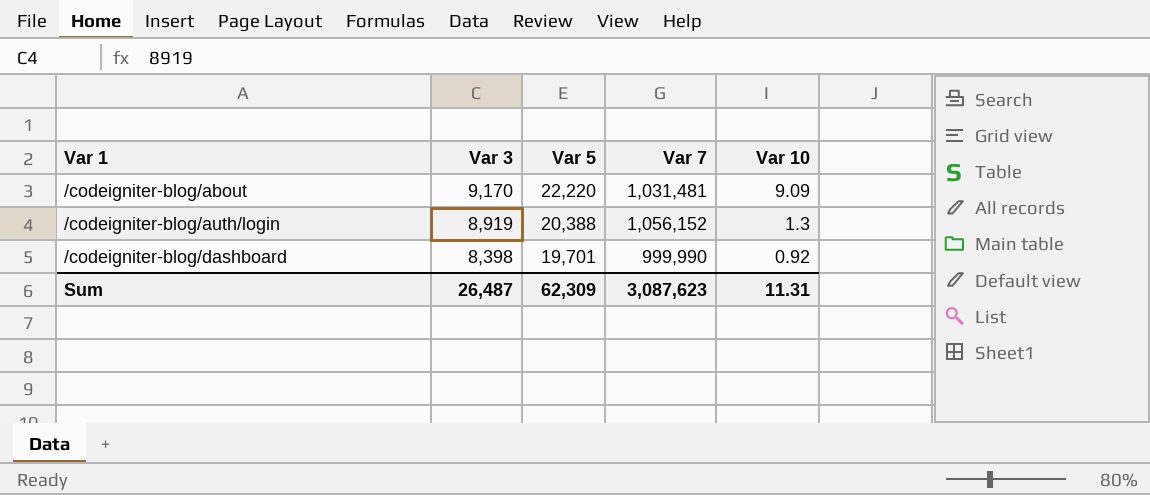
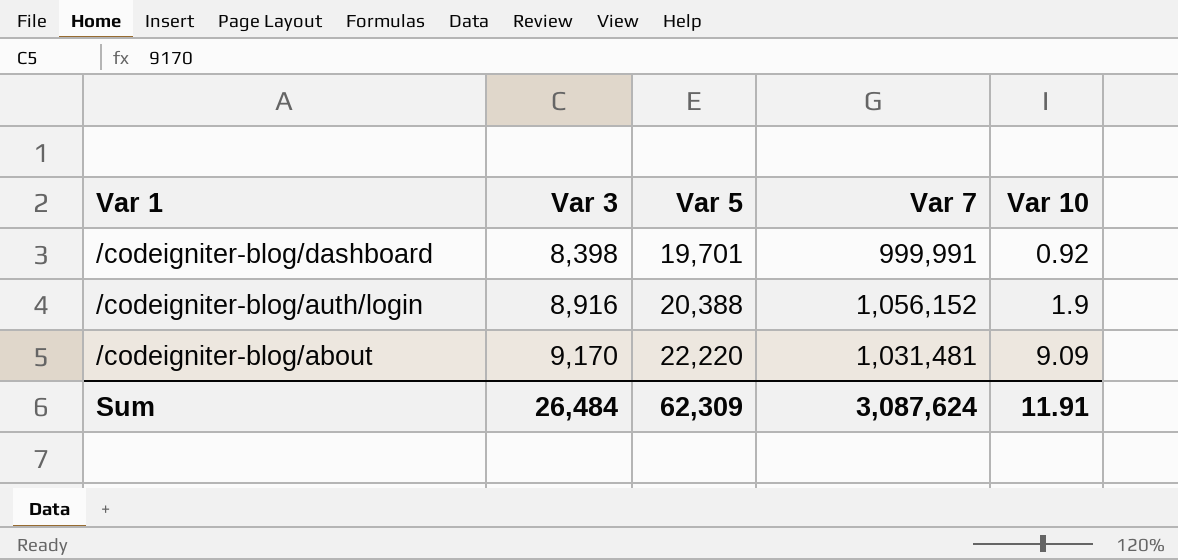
row order: Var 1 ascending -> Var 1 descending
/codeigniter-blog/dashboard | Var 7: 999,990 -> 999,991
/codeigniter-blog/auth/login | Var 3: 8,919 -> 8,916
/codeigniter-blog/auth/login | Var 10: 1.3 -> 1.9
Sum | Var 3: 26,487 -> 26,484
Sum | Var 7: 3,087,623 -> 3,087,624
Sum | Var 10: 11.31 -> 11.91

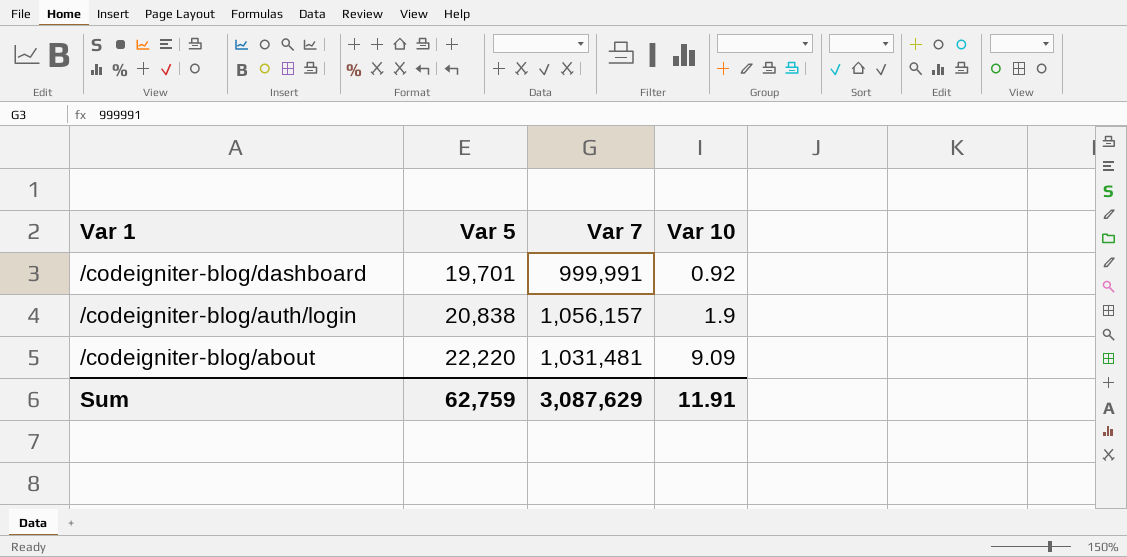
column Var 3 | position: 2 -> none
/codeigniter-blog/auth/login | Var 5: 20,388 -> 20,838
/codeigniter-blog/auth/login | Var 7: 1,056,152 -> 1,056,157
Sum | Var 5: 62,309 -> 62,759
Sum | Var 7: 3,087,624 -> 3,087,629

